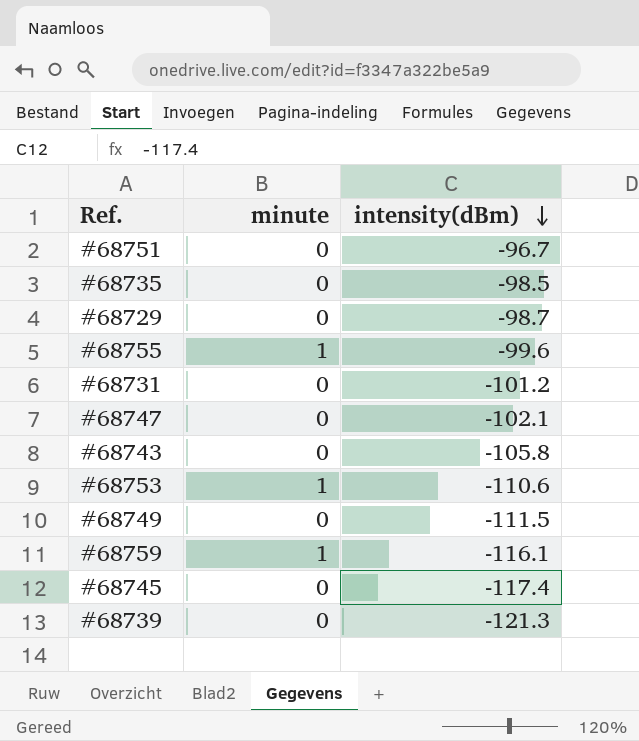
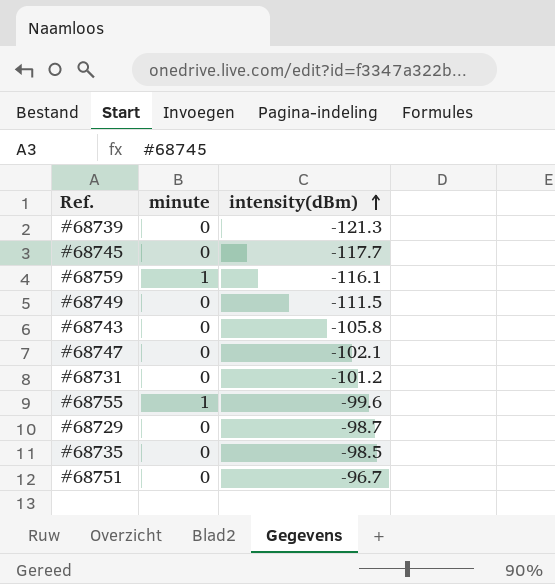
row order: intensity(dBm) descending -> intensity(dBm) ascending
row #68753: 1 | -110.6 -> none
#68745 | intensity(dBm): -117.4 -> -117.7

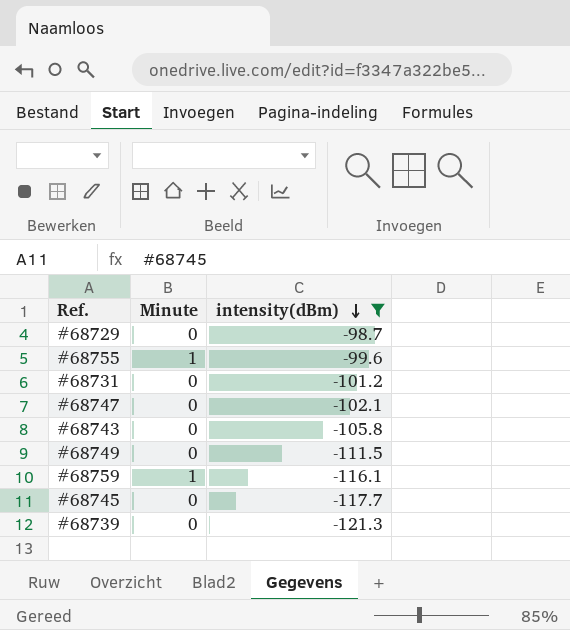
filter: none -> intensity(dBm) <= -98.7
row order: intensity(dBm) ascending -> intensity(dBm) descending
column name: minute -> Minute

